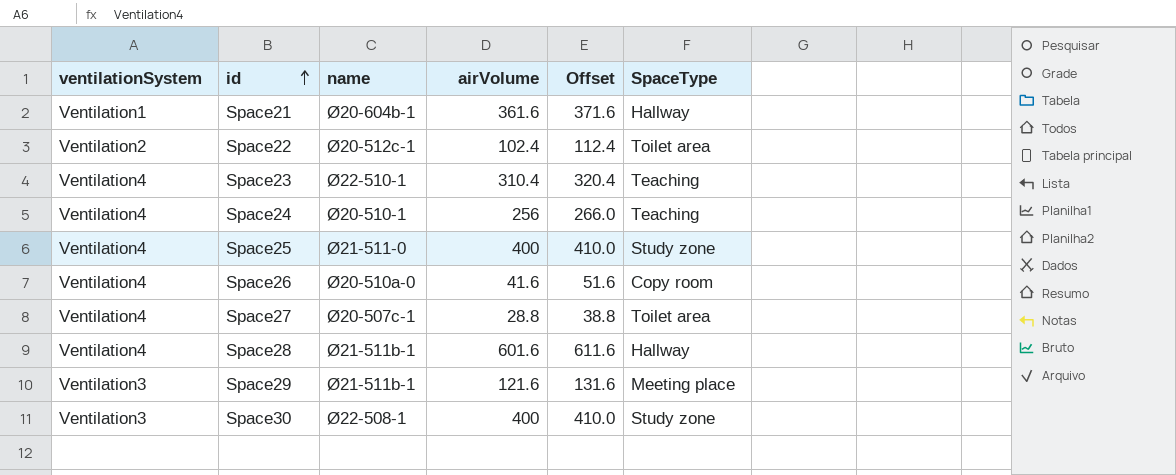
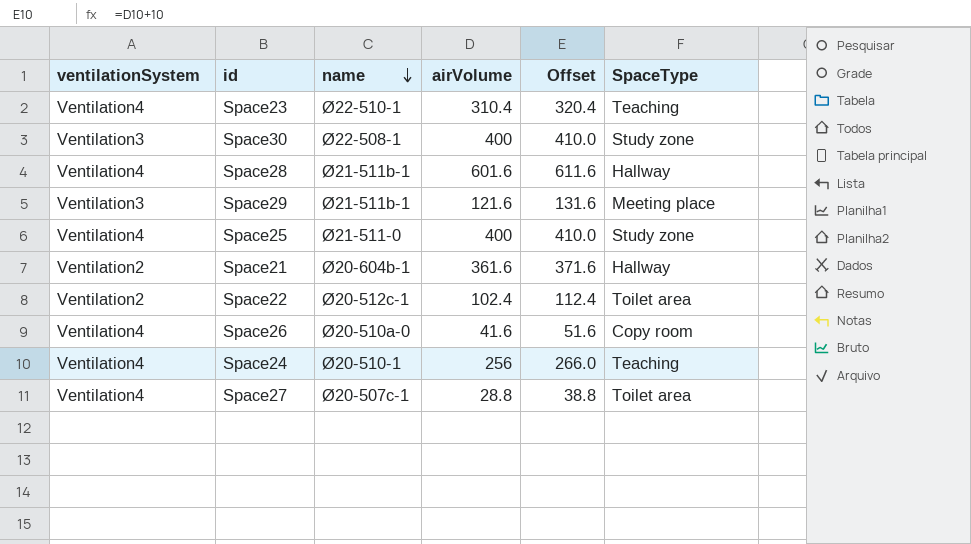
row order: id ascending -> name descending
Space21 | ventilationSystem: Ventilation1 -> Ventilation2

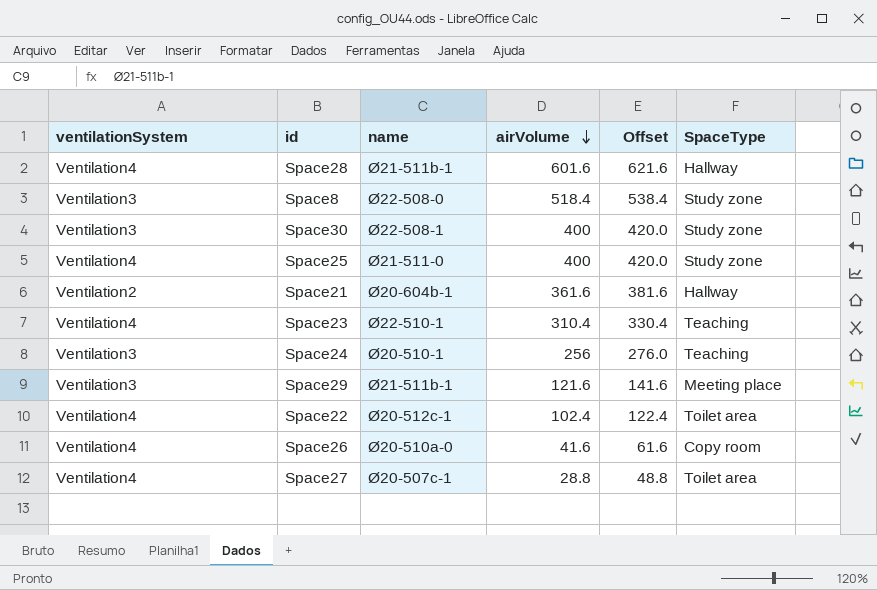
row order: name descending -> airVolume descending
column Offset | formula: [airVolume] + 10 -> [airVolume] + 20
row Space8: none -> Ventilation3 | Ø22-508-0 | 518.4 | 538.4 | Study zone
Space24 | ventilationSystem: Ventilation4 -> Ventilation3
Space22 | ventilationSystem: Ventilation2 -> Ventilation4

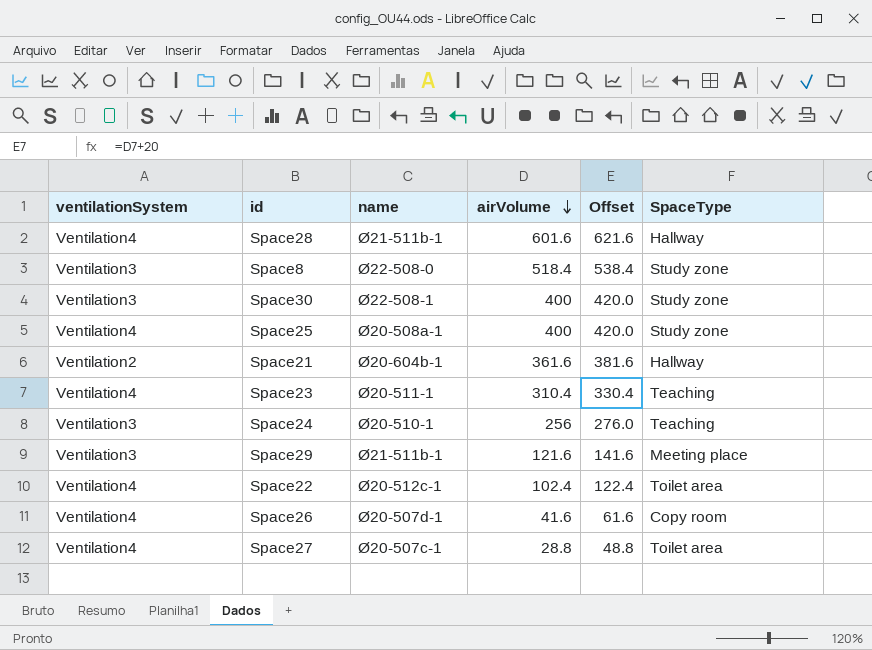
Space25 | name: Ø21-511-0 -> Ø20-508a-1
Space23 | name: Ø22-510-1 -> Ø20-511-1
Space26 | name: Ø20-510a-0 -> Ø20-507d-1

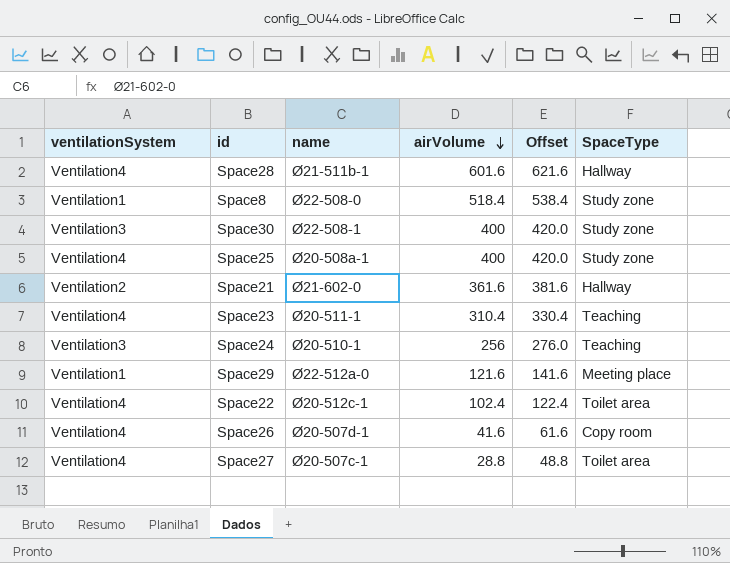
Space8 | ventilationSystem: Ventilation3 -> Ventilation1
Space21 | name: Ø20-604b-1 -> Ø21-602-0
Space29 | ventilationSystem: Ventilation3 -> Ventilation1
Space29 | name: Ø21-511b-1 -> Ø22-512a-0

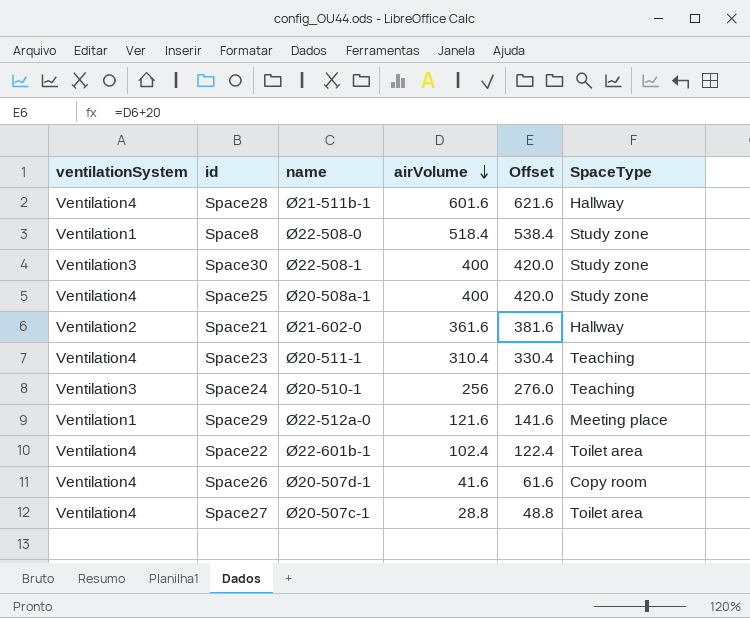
Space22 | name: Ø20-512c-1 -> Ø22-601b-1

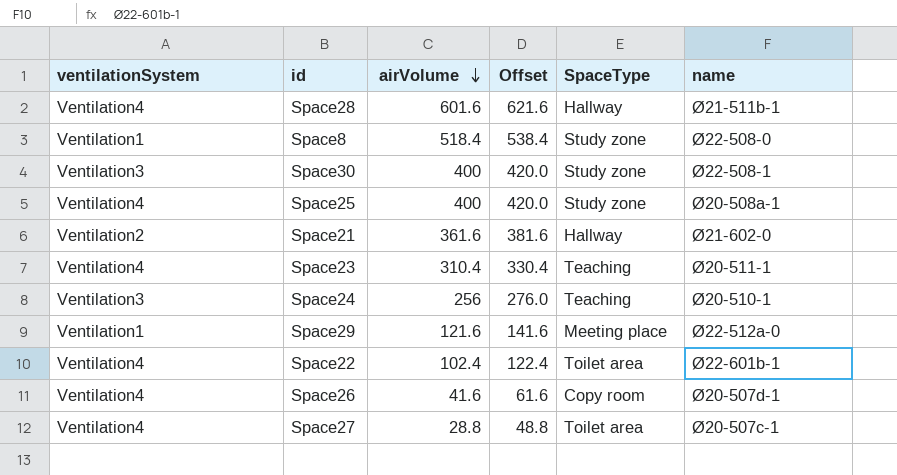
column name | position: 3 -> 6

